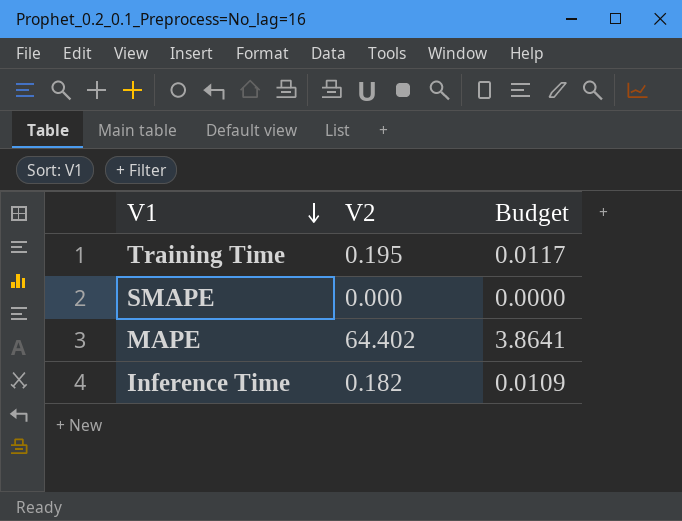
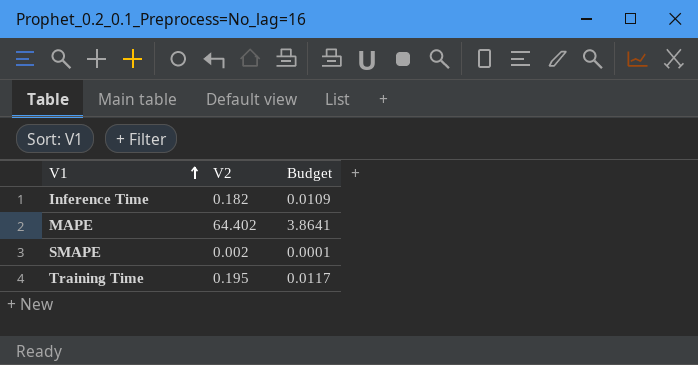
row order: V1 descending -> V1 ascending
SMAPE | V2: 0.000 -> 0.002
SMAPE | Budget: 0.0000 -> 0.0001

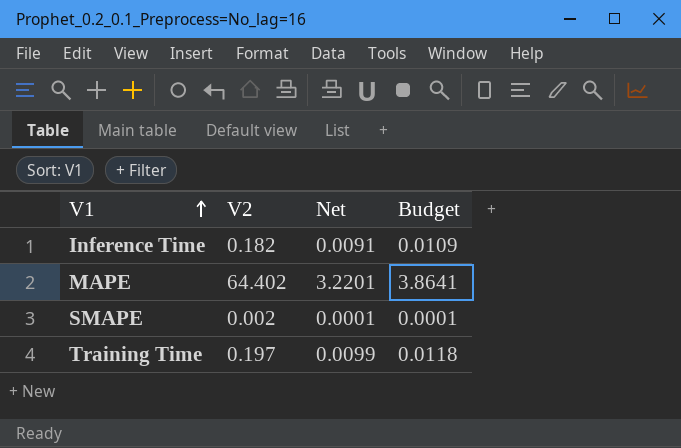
column Net | formula: none -> [V2] * 0.05
Training Time | V2: 0.195 -> 0.197
Training Time | Budget: 0.0117 -> 0.0118

